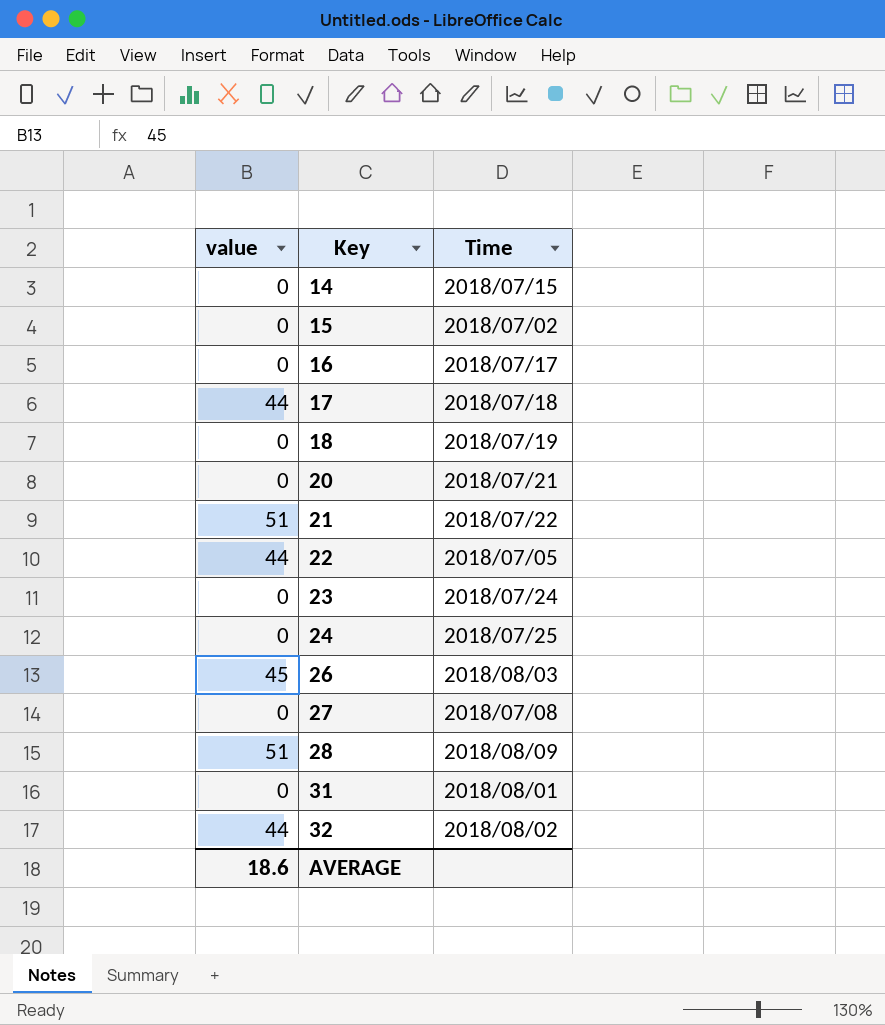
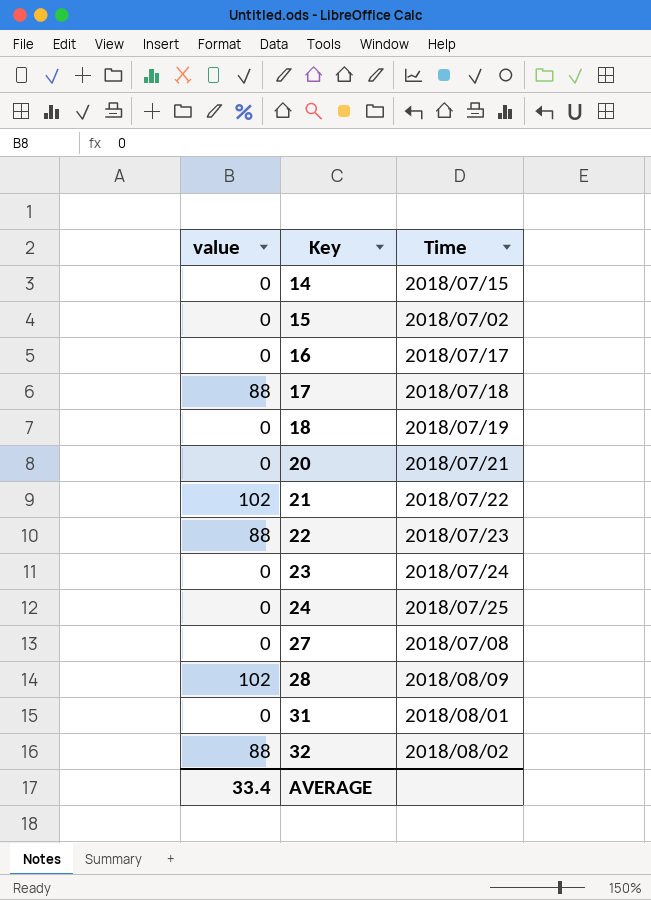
row 26: 45 | 2018/08/03 -> none
17 | value: 44 -> 88
21 | value: 51 -> 102
22 | value: 44 -> 88
22 | Time: 2018/07/05 -> 2018/07/23
28 | value: 51 -> 102
32 | value: 44 -> 88
AVERAGE | value: 18.6 -> 33.4

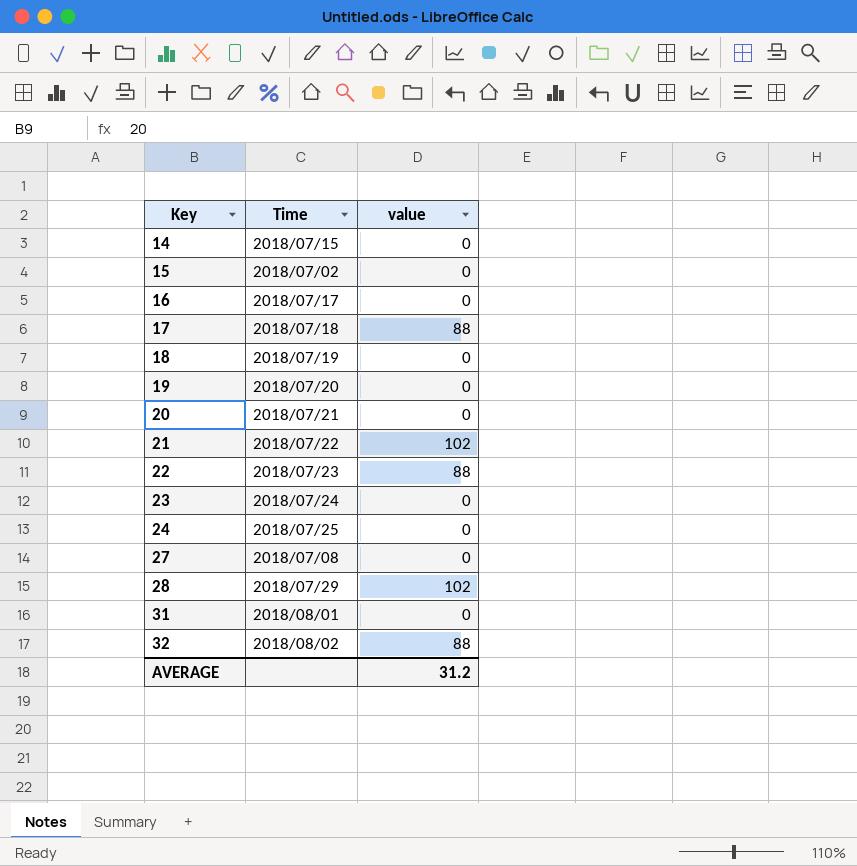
column value | position: 1 -> 3
row 19: none -> 2018/07/20 | 0
28 | Time: 2018/08/09 -> 2018/07/29
AVERAGE | value: 33.4 -> 31.2

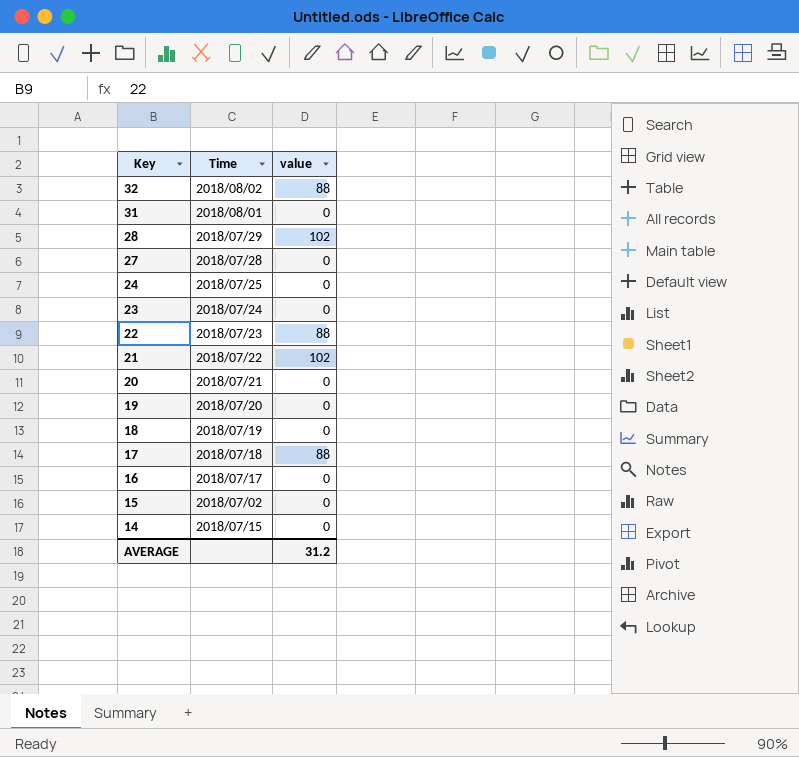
row order: Key ascending -> Key descending
27 | Time: 2018/07/08 -> 2018/07/28

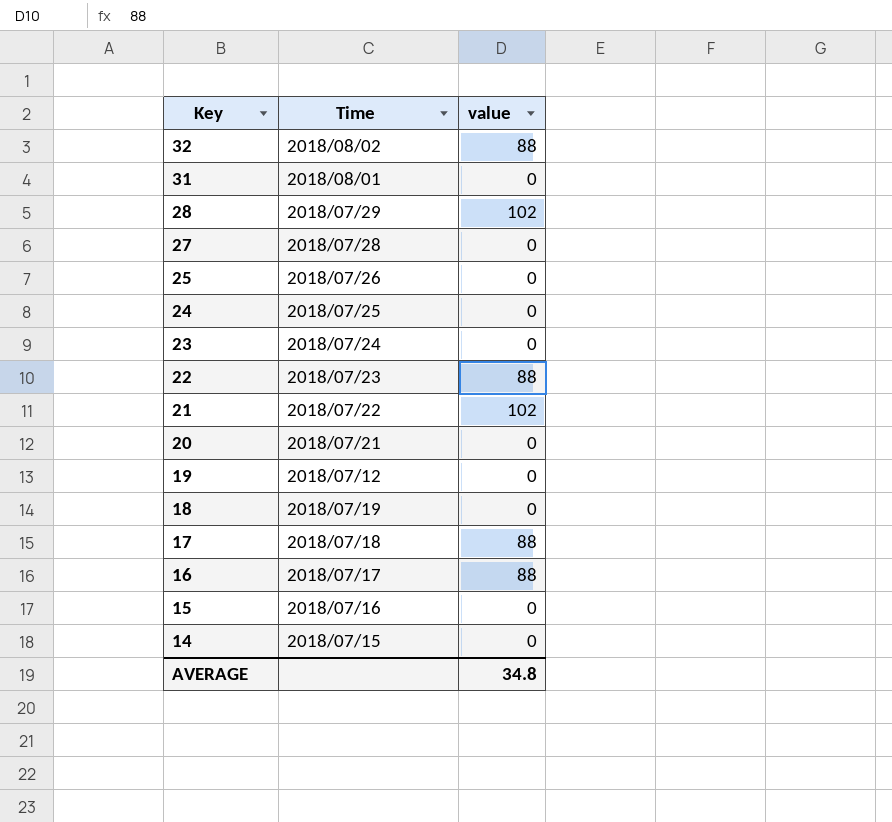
row 25: none -> 2018/07/26 | 0
19 | Time: 2018/07/20 -> 2018/07/12
16 | value: 0 -> 88
15 | Time: 2018/07/02 -> 2018/07/16
AVERAGE | value: 31.2 -> 34.8

